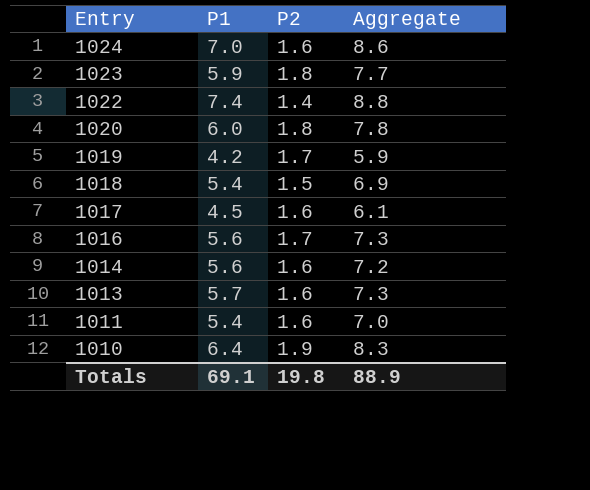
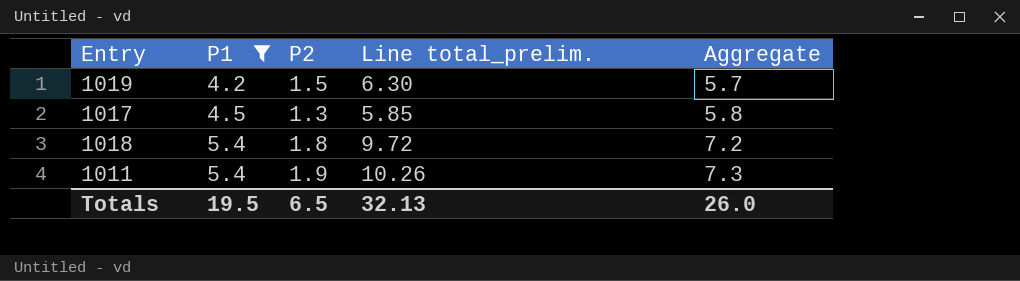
filter: none -> P1 <= 5.4
row order: Entry descending -> P1 ascending
column Line total_prelim. | formula: none -> [P1] * [P2]
1019 | P2: 1.7 -> 1.5
1019 | Aggregate: 5.9 -> 5.7
1017 | P2: 1.6 -> 1.3
1017 | Aggregate: 6.1 -> 5.8
1018 | P2: 1.5 -> 1.8
1018 | Aggregate: 6.9 -> 7.2
1011 | P2: 1.6 -> 1.9
1011 | Aggregate: 7.0 -> 7.3
Totals | P1: 69.1 -> 19.5
Totals | P2: 19.8 -> 6.5
Totals | Aggregate: 88.9 -> 26.0

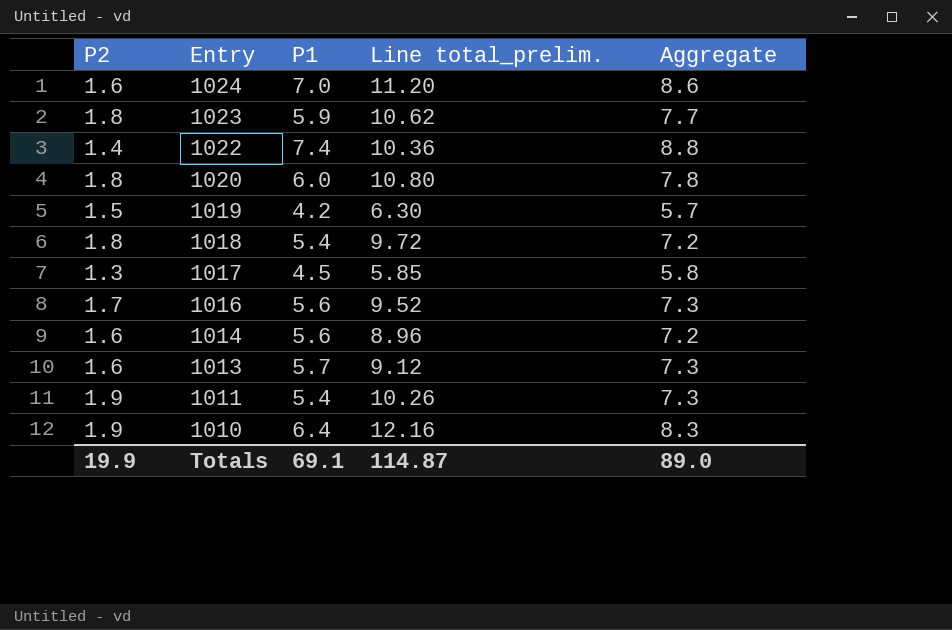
filter: P1 <= 5.4 -> none
row order: P1 ascending -> Entry descending
column P2 | position: 3 -> 1
Totals | P2: 6.5 -> 19.9
Totals | P1: 19.5 -> 69.1
Totals | Line total_prelim.: 32.13 -> 114.87
Totals | Aggregate: 26.0 -> 89.0

